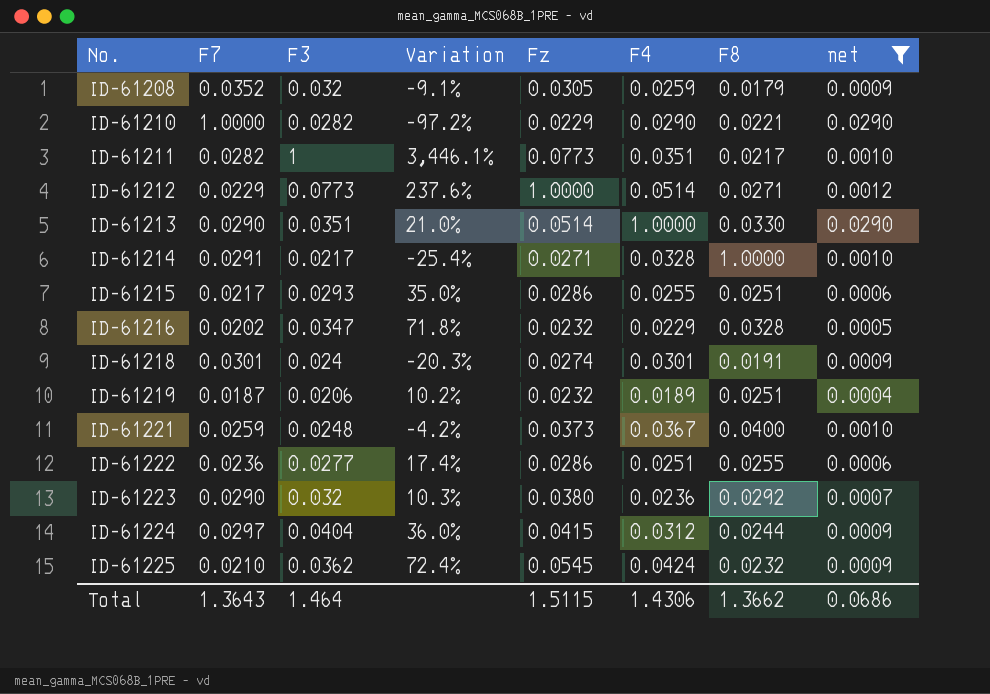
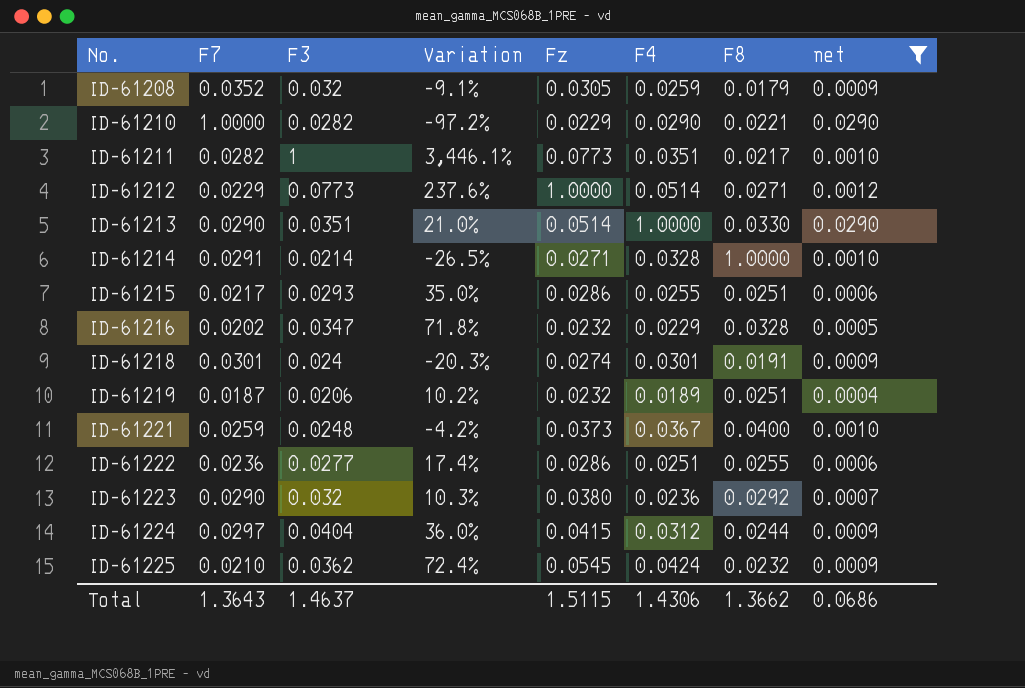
ID-61214 | F3: 0.0217 -> 0.0214
ID-61214 | Variation: -25.4% -> -26.5%
Total | F3: 1.464 -> 1.4637

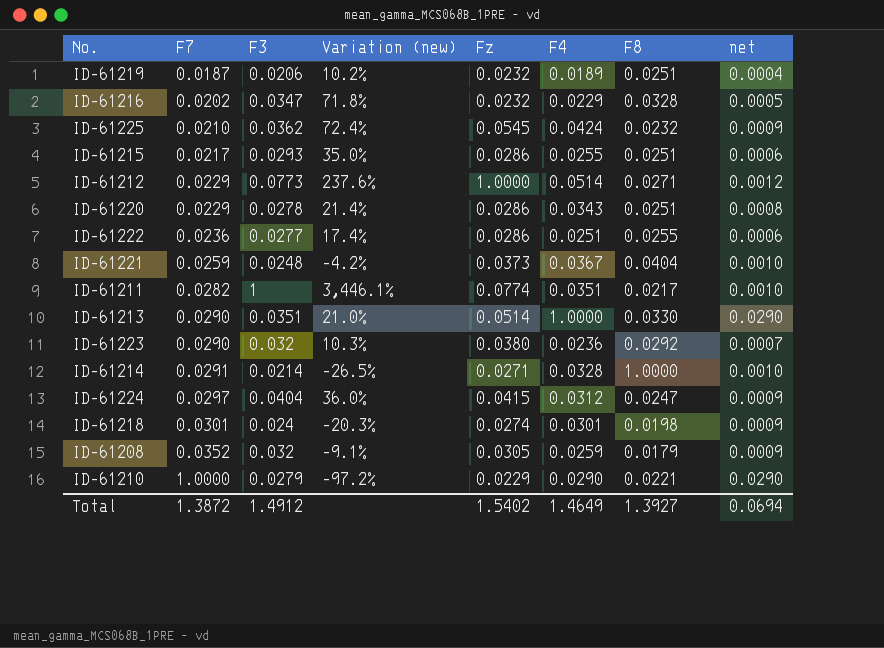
filter: net != 0.0008 -> none
row order: No. ascending -> F7 ascending
column name: Variation -> Variation (new)
ID-61221 | F8: 0.0400 -> 0.0404
ID-61211 | Fz: 0.0773 -> 0.0774
ID-61224 | F8: 0.0244 -> 0.0247
ID-61218 | F8: 0.0191 -> 0.0198
ID-61210 | F3: 0.0282 -> 0.0279
Total | F7: 1.3643 -> 1.3872
Total | F3: 1.4637 -> 1.4912
Total | Fz: 1.5115 -> 1.5402
Total | F4: 1.4306 -> 1.4649
Total | F8: 1.3662 -> 1.3927
Total | net: 0.0686 -> 0.0694

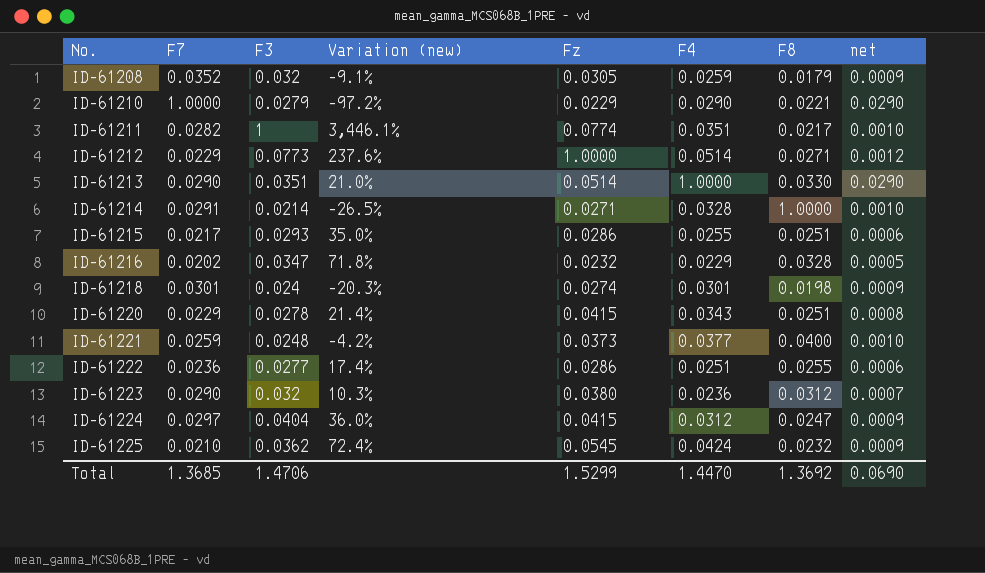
row order: F7 ascending -> No. ascending
row ID-61219: 0.0187 | 0.0206 | 10.2% | 0.0232 | 0.0189 | 0.0251 | 0.0004 -> none
ID-61220 | Fz: 0.0286 -> 0.0415
ID-61221 | F4: 0.0367 -> 0.0377
ID-61221 | F8: 0.0404 -> 0.0400
ID-61223 | F8: 0.0292 -> 0.0312
Total | F7: 1.3872 -> 1.3685
Total | F3: 1.4912 -> 1.4706
Total | Fz: 1.5402 -> 1.5299
Total | F4: 1.4649 -> 1.4470
Total | F8: 1.3927 -> 1.3692
Total | net: 0.0694 -> 0.0690

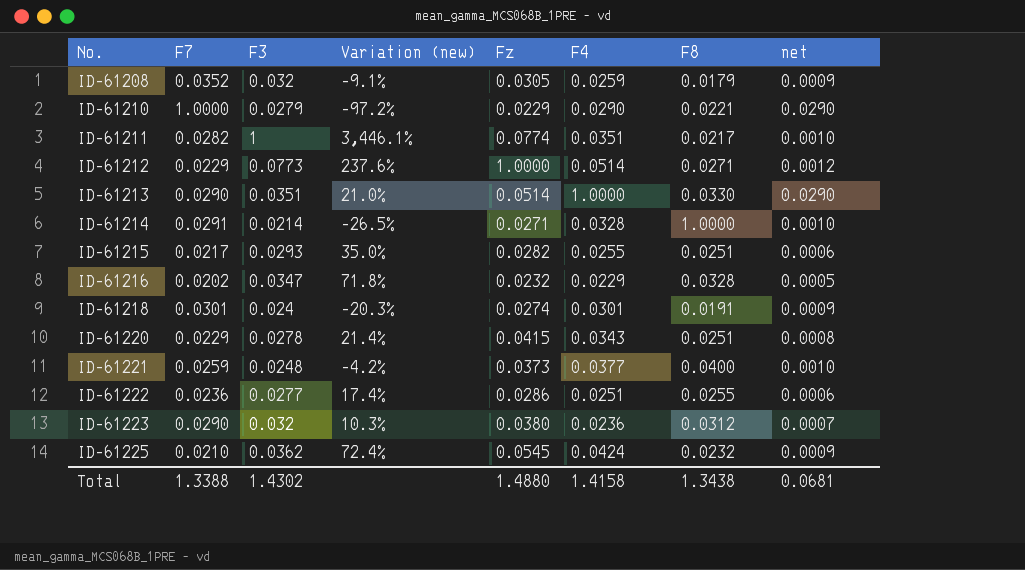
row ID-61224: 0.0297 | 0.0404 | 36.0% | 0.0415 | 0.0312 | 0.0247 | 0.0009 -> none
ID-61215 | Fz: 0.0286 -> 0.0282
ID-61218 | F8: 0.0198 -> 0.0191
Total | F7: 1.3685 -> 1.3388
Total | F3: 1.4706 -> 1.4302
Total | Fz: 1.5299 -> 1.4880
Total | F4: 1.4470 -> 1.4158
Total | F8: 1.3692 -> 1.3438
Total | net: 0.0690 -> 0.0681

